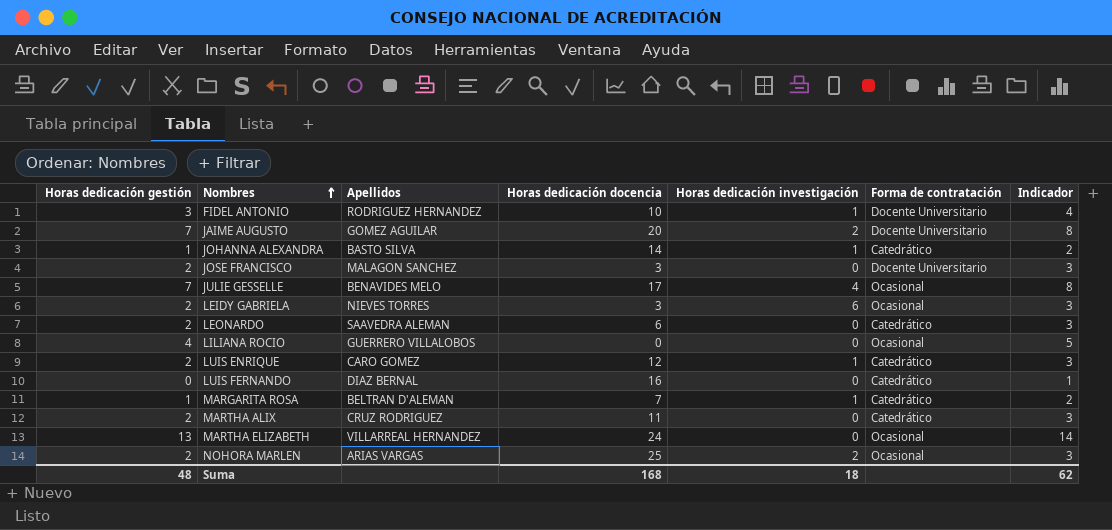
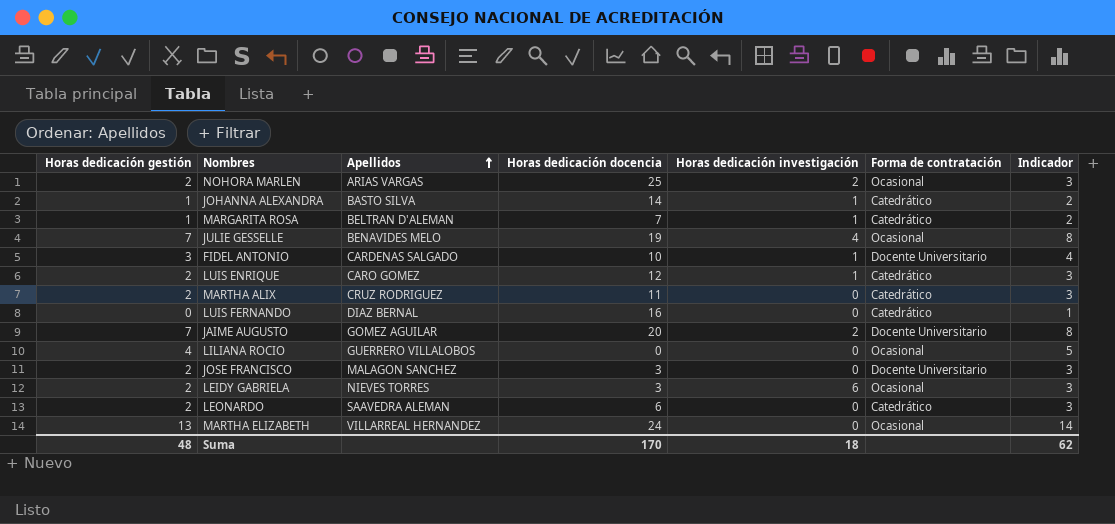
row order: Nombres ascending -> Apellidos ascending
JULIE GESSELLE | Horas dedicación docencia: 17 -> 19
FIDEL ANTONIO | Apellidos: RODRIGUEZ HERNANDEZ -> CARDENAS SALGADO
Suma | Horas dedicación docencia: 168 -> 170

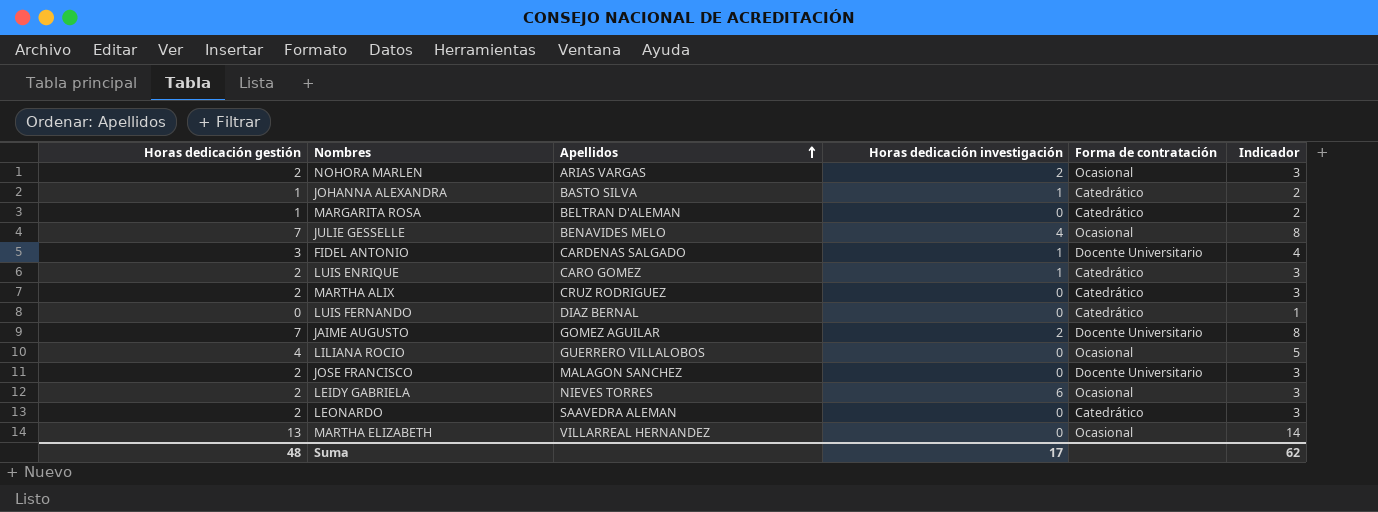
column Horas dedicación docencia | position: 4 -> none
MARGARITA ROSA | Horas dedicación investigación: 1 -> 0
Suma | Horas dedicación investigación: 18 -> 17

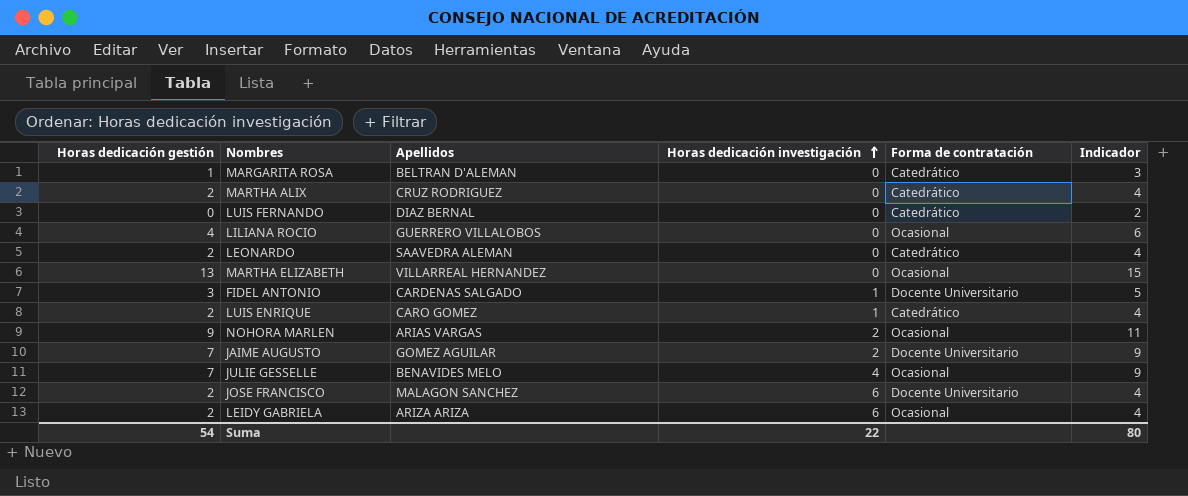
row order: Apellidos ascending -> Horas dedicación investigación ascending
column Indicador | formula: [Horas dedicación gestión] + 1 -> [Horas dedicación gestión] + 2
row JOHANNA ALEXANDRA: 1 | BASTO SILVA | 1 | Catedrático | 2 -> none
NOHORA MARLEN | Horas dedicación gestión: 2 -> 9
JOSE FRANCISCO | Horas dedicación investigación: 0 -> 6
LEIDY GABRIELA | Apellidos: NIEVES TORRES -> ARIZA ARIZA
Suma | Horas dedicación gestión: 48 -> 54
Suma | Horas dedicación investigación: 17 -> 22
Suma | Indicador: 62 -> 80

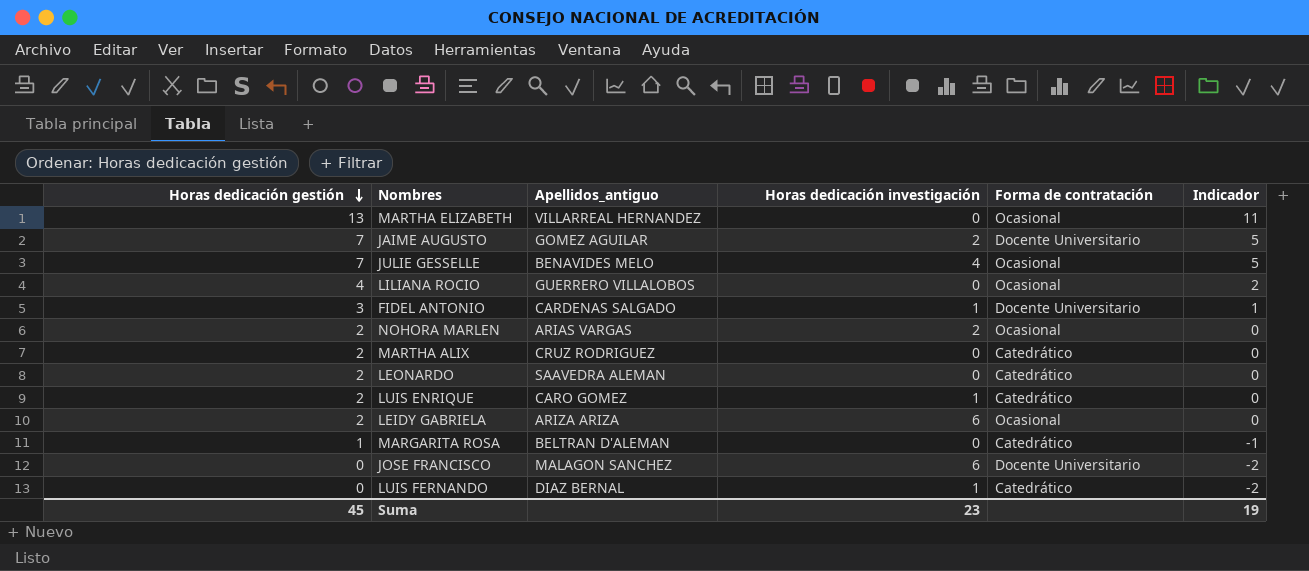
row order: Horas dedicación investigación ascending -> Horas dedicación gestión descending
column name: Apellidos -> Apellidos_antiguo
column Indicador | formula: [Horas dedicación gestión] + 2 -> [Horas dedicación gestión] - 2
NOHORA MARLEN | Horas dedicación gestión: 9 -> 2
JOSE FRANCISCO | Horas dedicación gestión: 2 -> 0
LUIS FERNANDO | Horas dedicación investigación: 0 -> 1
Suma | Horas dedicación gestión: 54 -> 45
Suma | Horas dedicación investigación: 22 -> 23
Suma | Indicador: 80 -> 19

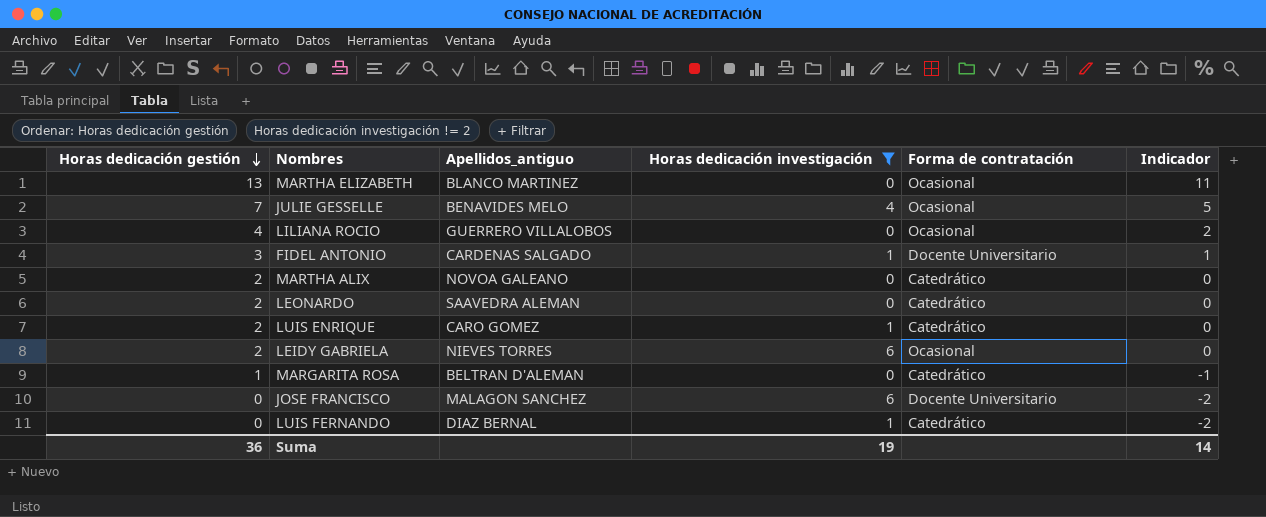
filter: none -> Horas dedicación investigación != 2
MARTHA ELIZABETH | Apellidos_antiguo: VILLARREAL HERNANDEZ -> BLANCO MARTINEZ
MARTHA ALIX | Apellidos_antiguo: CRUZ RODRIGUEZ -> NOVOA GALEANO
LEIDY GABRIELA | Apellidos_antiguo: ARIZA ARIZA -> NIEVES TORRES
Suma | Horas dedicación gestión: 45 -> 36
Suma | Horas dedicación investigación: 23 -> 19
Suma | Indicador: 19 -> 14

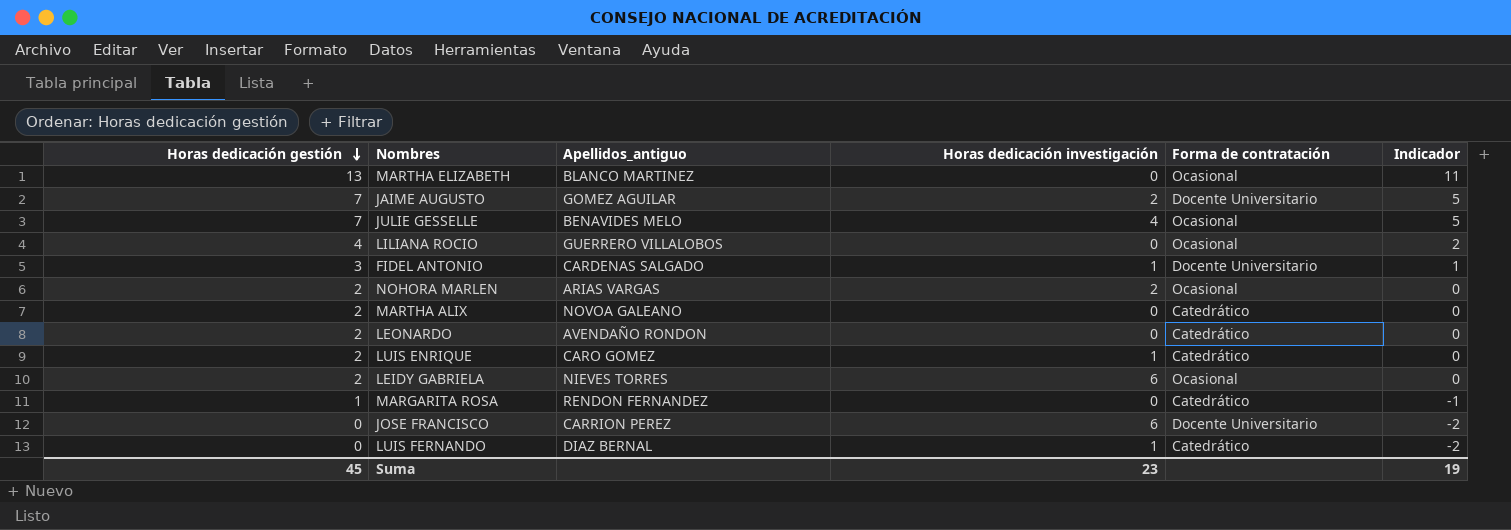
filter: Horas dedicación investigación != 2 -> none
LEONARDO | Apellidos_antiguo: SAAVEDRA ALEMAN -> AVENDAÑO RONDON
MARGARITA ROSA | Apellidos_antiguo: BELTRAN D'ALEMAN -> RENDON FERNANDEZ
JOSE FRANCISCO | Apellidos_antiguo: MALAGON SANCHEZ -> CARRION PEREZ
Suma | Horas dedicación gestión: 36 -> 45
Suma | Horas dedicación investigación: 19 -> 23
Suma | Indicador: 14 -> 19

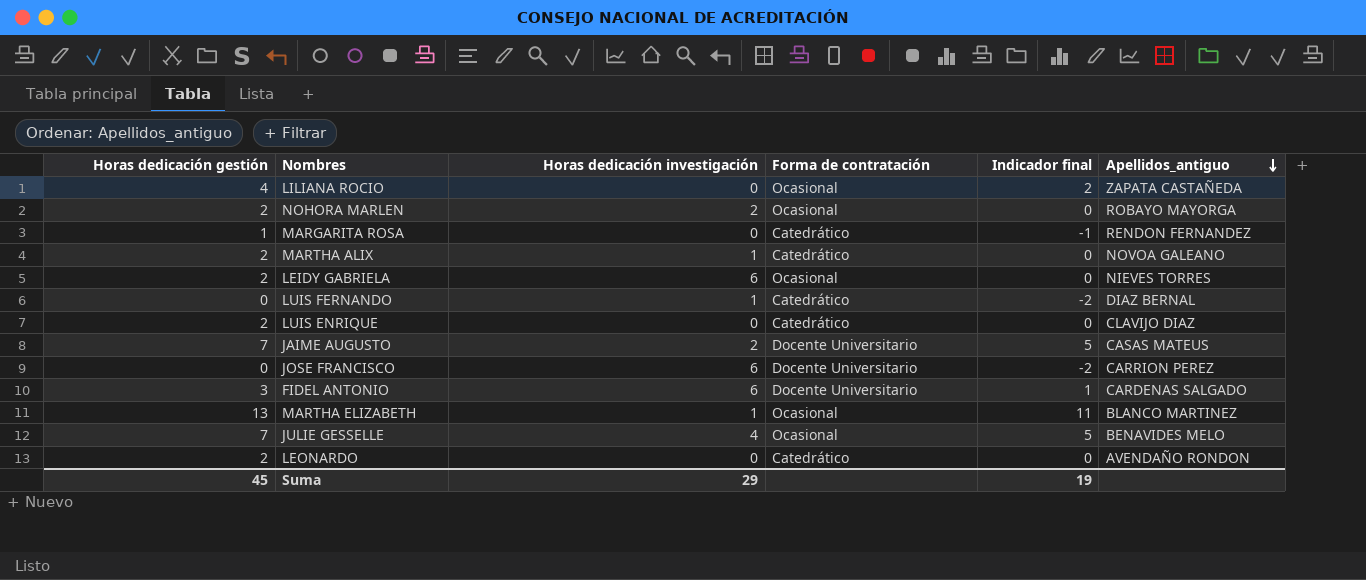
row order: Horas dedicación gestión descending -> Apellidos_antiguo descending
column name: Indicador -> Indicador final
column Apellidos_antiguo | position: 3 -> 6
LILIANA ROCIO | Apellidos_antiguo: GUERRERO VILLALOBOS -> ZAPATA CASTAÑEDA
NOHORA MARLEN | Apellidos_antiguo: ARIAS VARGAS -> ROBAYO MAYORGA
MARTHA ALIX | Horas dedicación investigación: 0 -> 1
LUIS ENRIQUE | Horas dedicación investigación: 1 -> 0
LUIS ENRIQUE | Apellidos_antiguo: CARO GOMEZ -> CLAVIJO DIAZ
JAIME AUGUSTO | Apellidos_antiguo: GOMEZ AGUILAR -> CASAS MATEUS
FIDEL ANTONIO | Horas dedicación investigación: 1 -> 6
MARTHA ELIZABETH | Horas dedicación investigación: 0 -> 1
Suma | Horas dedicación investigación: 23 -> 29

